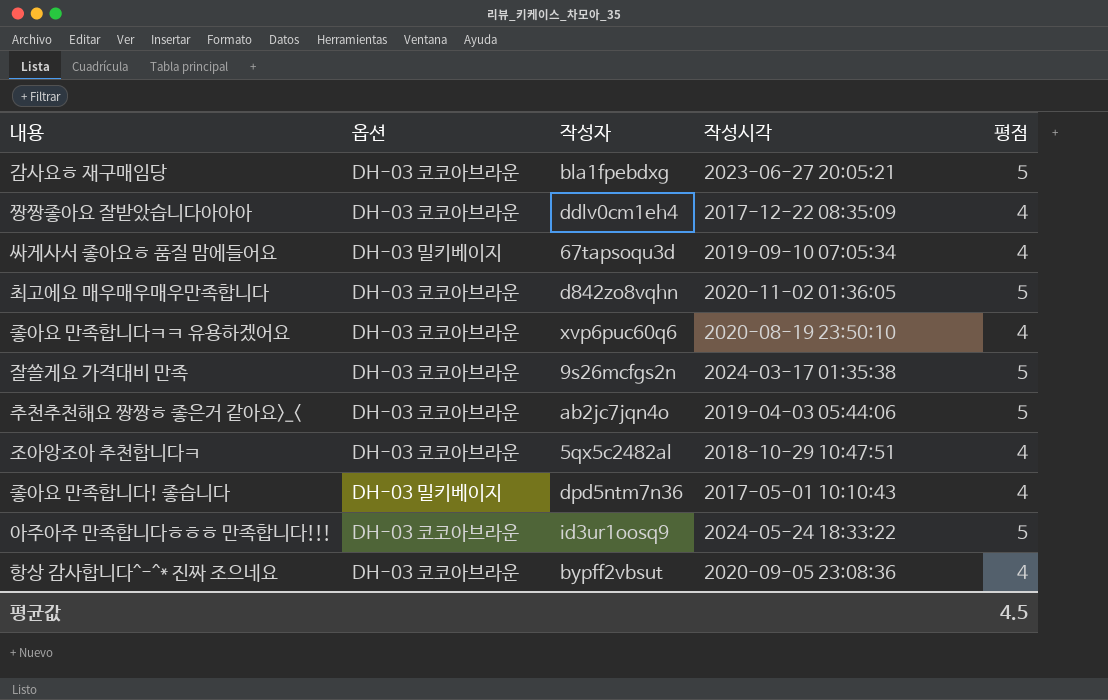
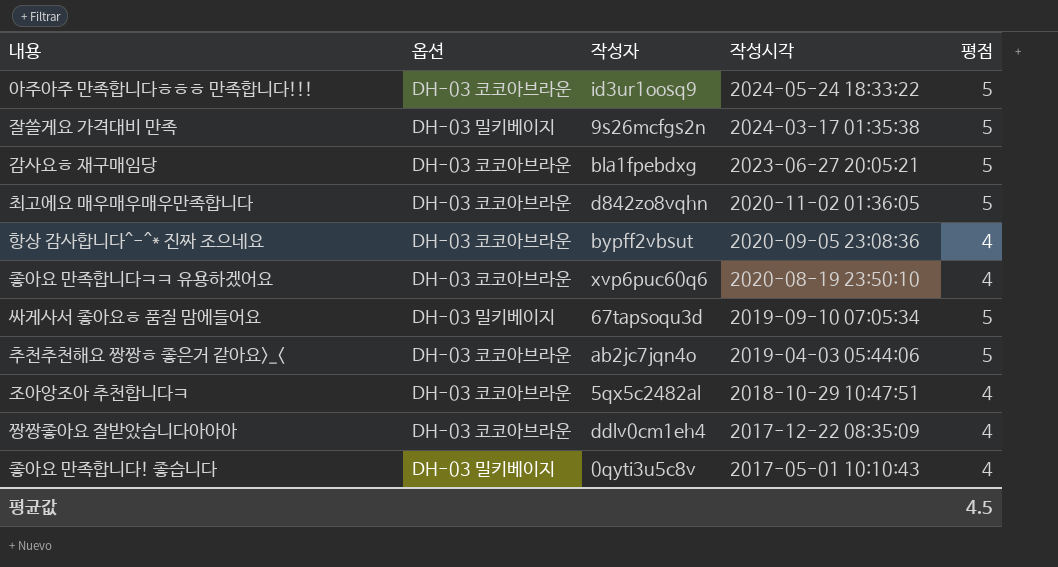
row order: none -> 작성시각 descending
잘쓸게요 가격대비 만족 | 옵션: DH-03 코코아브라운 -> DH-03 밀키베이지
싸게사서 좋아요ㅎ 품질 맘에들어요 | 평점: 4 -> 5
좋아요 만족합니다! 좋습니다 | 작성자: dpd5ntm7n36 -> 0qyti3u5c8v

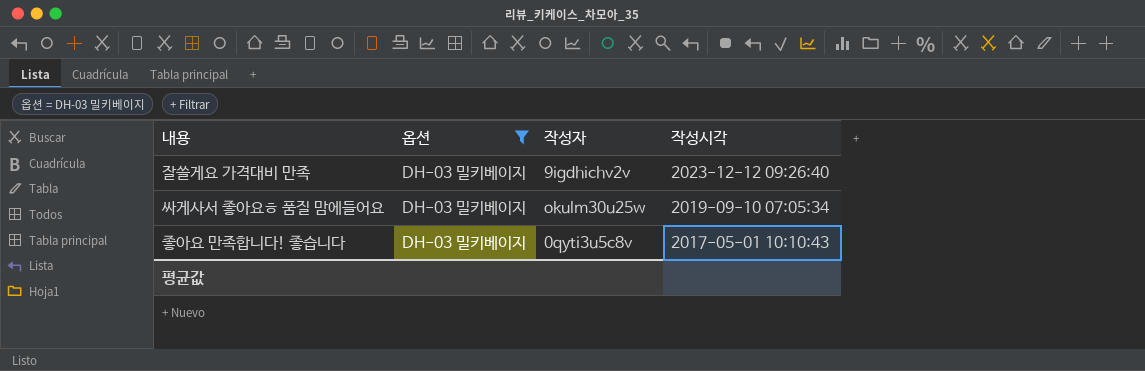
filter: none -> 옵션 = DH-03 밀키베이지
column 평점 | position: 5 -> none
잘쓸게요 가격대비 만족 | 작성자: 9s26mcfgs2n -> 9igdhichv2v
잘쓸게요 가격대비 만족 | 작성시각: 2024-03-17 01:35:38 -> 2023-12-12 09:26:40
싸게사서 좋아요ㅎ 품질 맘에들어요 | 작성자: 67tapsoqu3d -> okulm30u25w

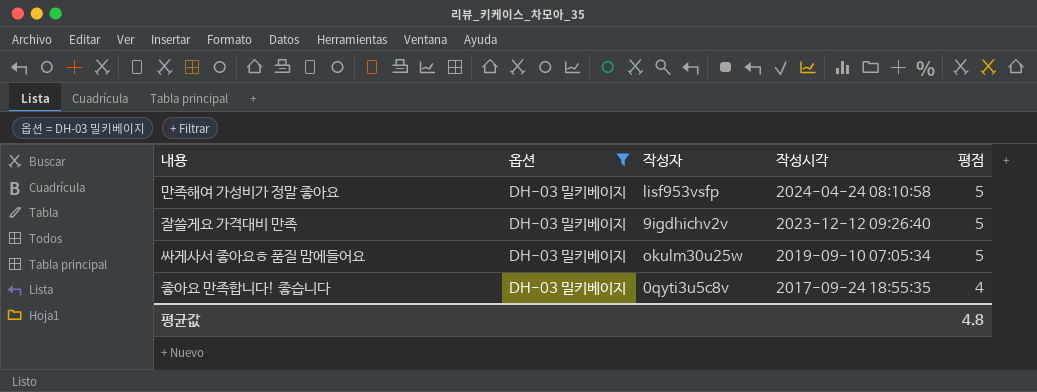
column 평점 | position: none -> 5
row 만족해여 가성비가 정말 좋아요: none -> DH-03 밀키베이지 | lisf953vsfp | 2024-04-24 08:10:58 | 5
좋아요 만족합니다! 좋습니다 | 작성시각: 2017-05-01 10:10:43 -> 2017-09-24 18:55:35

